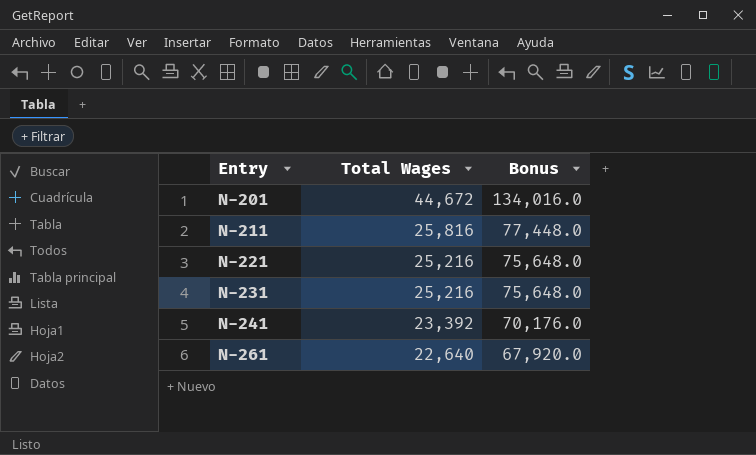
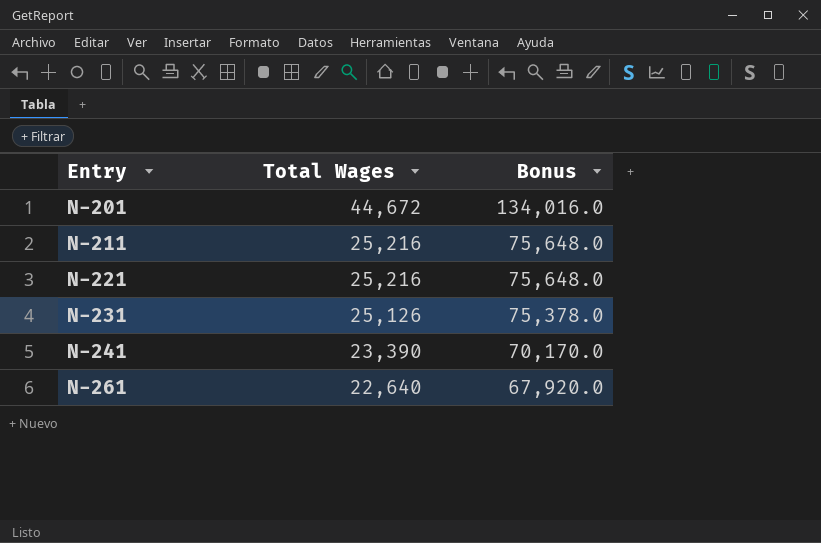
N-211 | Total Wages: 25,816 -> 25,216
N-211 | Bonus: 77,448.0 -> 75,648.0
N-231 | Total Wages: 25,216 -> 25,126
N-231 | Bonus: 75,648.0 -> 75,378.0
N-241 | Total Wages: 23,392 -> 23,390
N-241 | Bonus: 70,176.0 -> 70,170.0

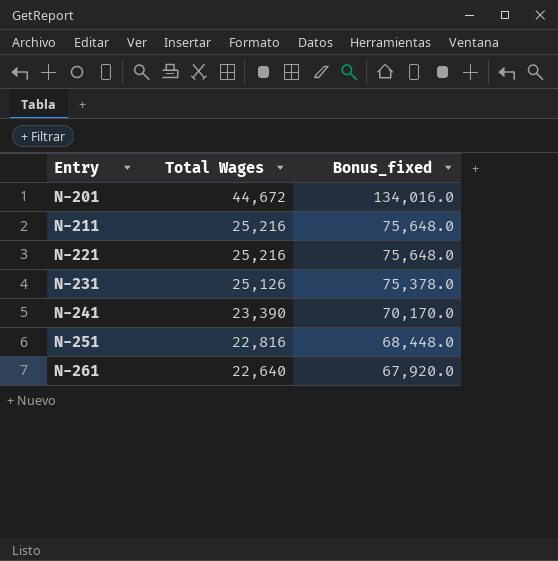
column name: Bonus -> Bonus_fixed
row N-251: none -> 22,816 | 68,448.0

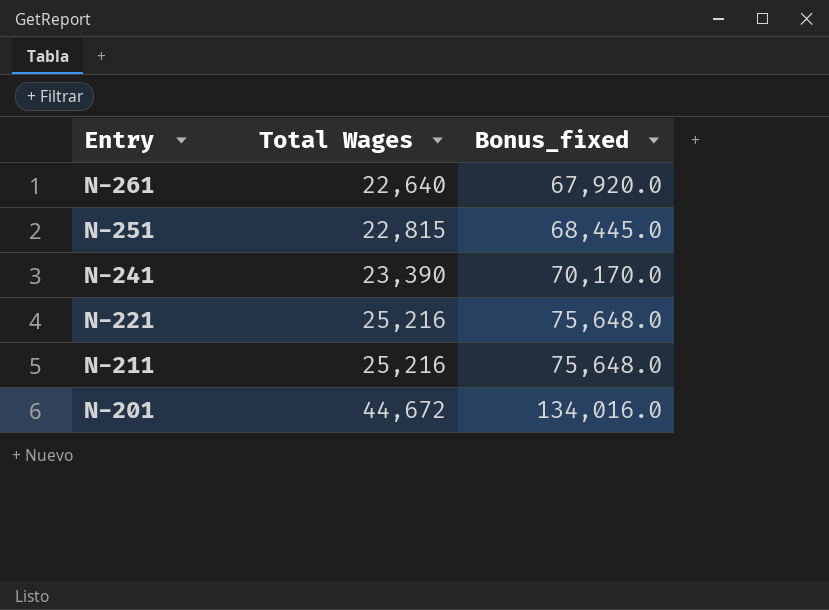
row order: Entry ascending -> Entry descending
row N-231: 25,126 | 75,378.0 -> none
N-251 | Total Wages: 22,816 -> 22,815
N-251 | Bonus_fixed: 68,448.0 -> 68,445.0

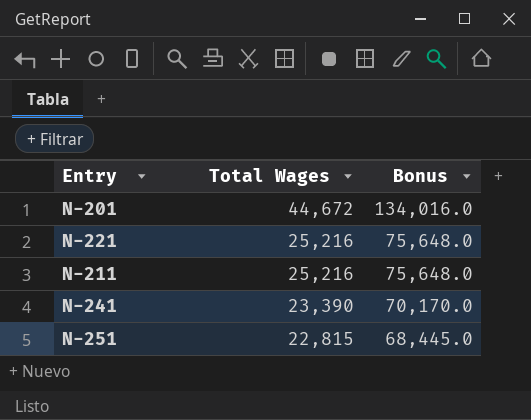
row order: Entry descending -> Total Wages descending
column name: Bonus_fixed -> Bonus
row N-261: 22,640 | 67,920.0 -> none

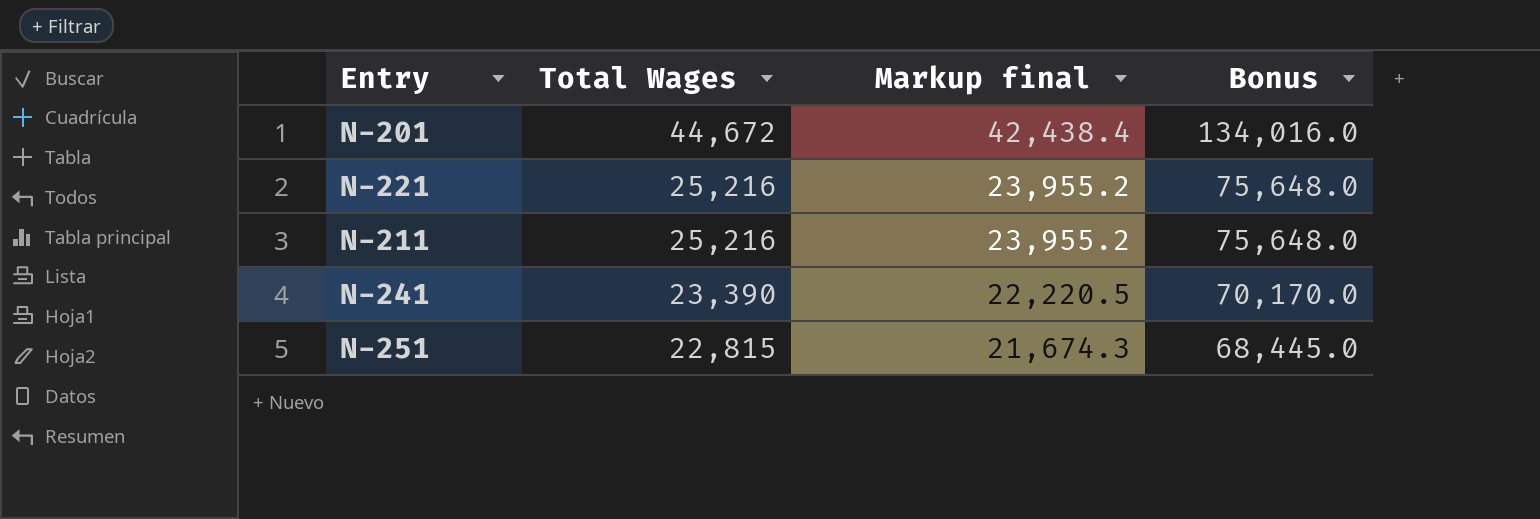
column Markup final | formula: none -> [Total Wages] * 0.95

